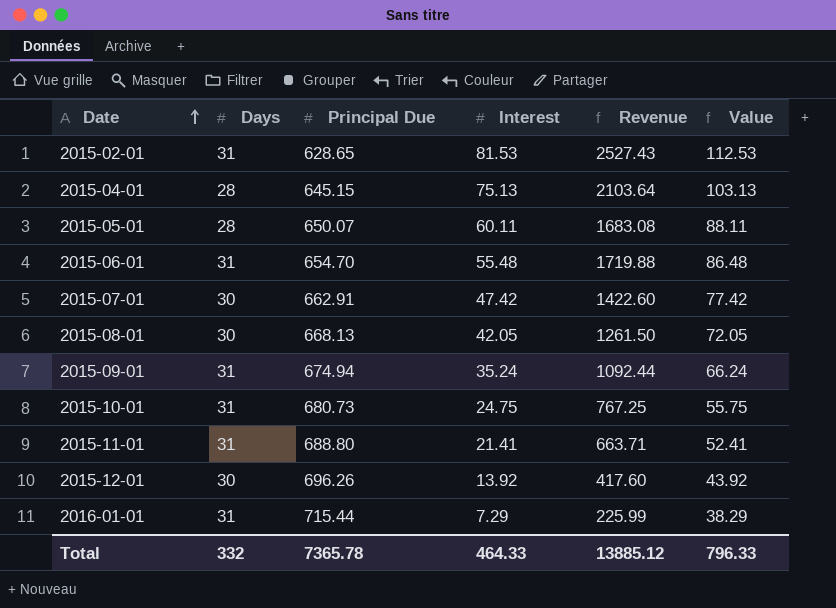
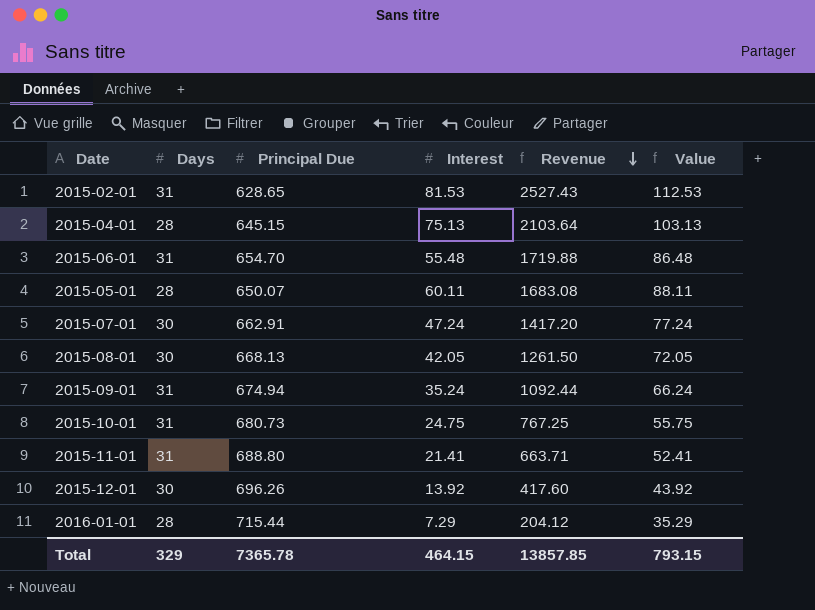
row order: Date ascending -> Revenue descending
2015-07-01 | Interest: 47.42 -> 47.24
2015-07-01 | Revenue: 1422.60 -> 1417.20
2015-07-01 | Value: 77.42 -> 77.24
2016-01-01 | Days: 31 -> 28
2016-01-01 | Revenue: 225.99 -> 204.12
2016-01-01 | Value: 38.29 -> 35.29
Total | Days: 332 -> 329
Total | Interest: 464.33 -> 464.15
Total | Revenue: 13885.12 -> 13857.85
Total | Value: 796.33 -> 793.15

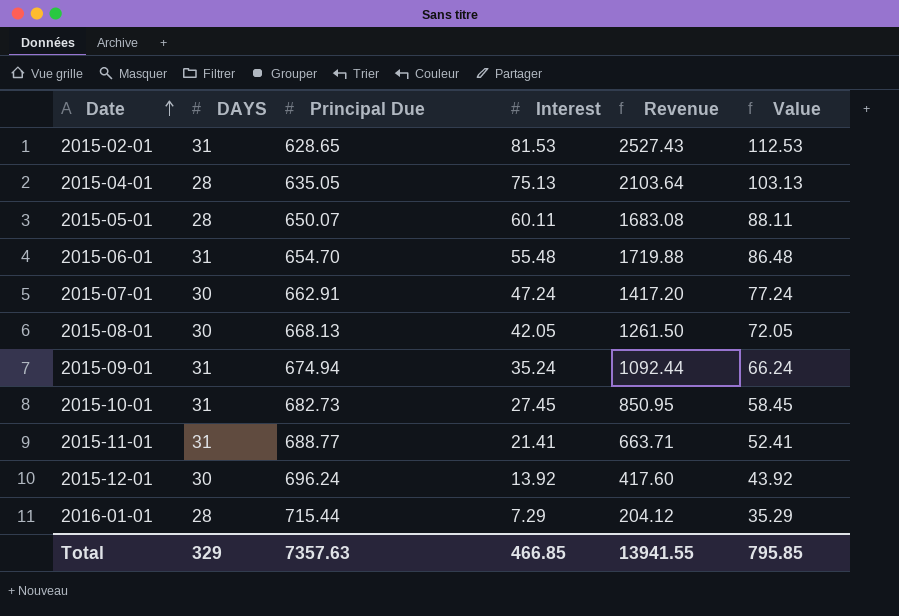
row order: Revenue descending -> Date ascending
column name: Days -> DAYS
2015-04-01 | Principal Due: 645.15 -> 635.05
2015-10-01 | Principal Due: 680.73 -> 682.73
2015-10-01 | Interest: 24.75 -> 27.45
2015-10-01 | Revenue: 767.25 -> 850.95
2015-10-01 | Value: 55.75 -> 58.45
2015-11-01 | Principal Due: 688.80 -> 688.77
2015-12-01 | Principal Due: 696.26 -> 696.24
Total | Principal Due: 7365.78 -> 7357.63
Total | Interest: 464.15 -> 466.85
Total | Revenue: 13857.85 -> 13941.55
Total | Value: 793.15 -> 795.85

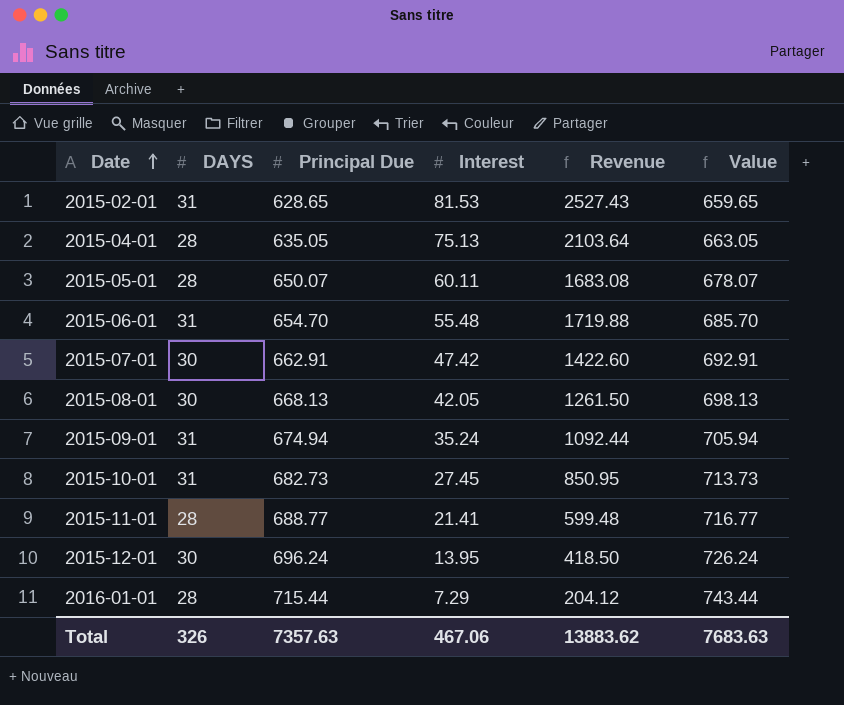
column Value | formula: [DAYS] + [Interest] -> [DAYS] + [Principal Due]
2015-07-01 | Interest: 47.24 -> 47.42
2015-07-01 | Revenue: 1417.20 -> 1422.60
2015-11-01 | DAYS: 31 -> 28
2015-11-01 | Revenue: 663.71 -> 599.48
2015-12-01 | Interest: 13.92 -> 13.95
2015-12-01 | Revenue: 417.60 -> 418.50
Total | DAYS: 329 -> 326
Total | Interest: 466.85 -> 467.06
Total | Revenue: 13941.55 -> 13883.62
Total | Value: 795.85 -> 7683.63

